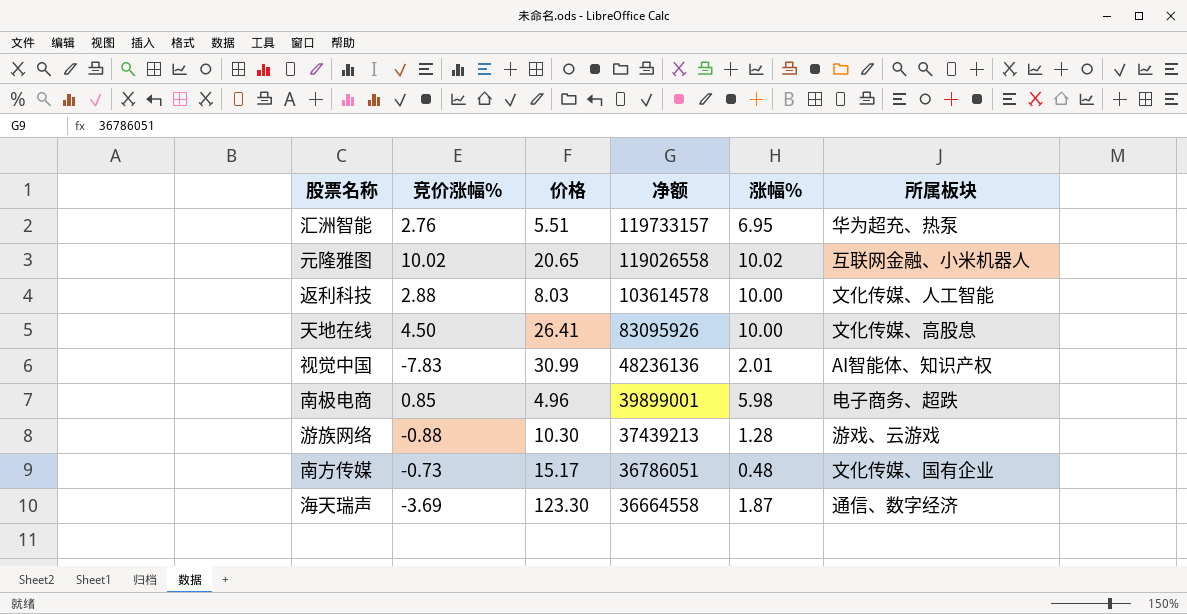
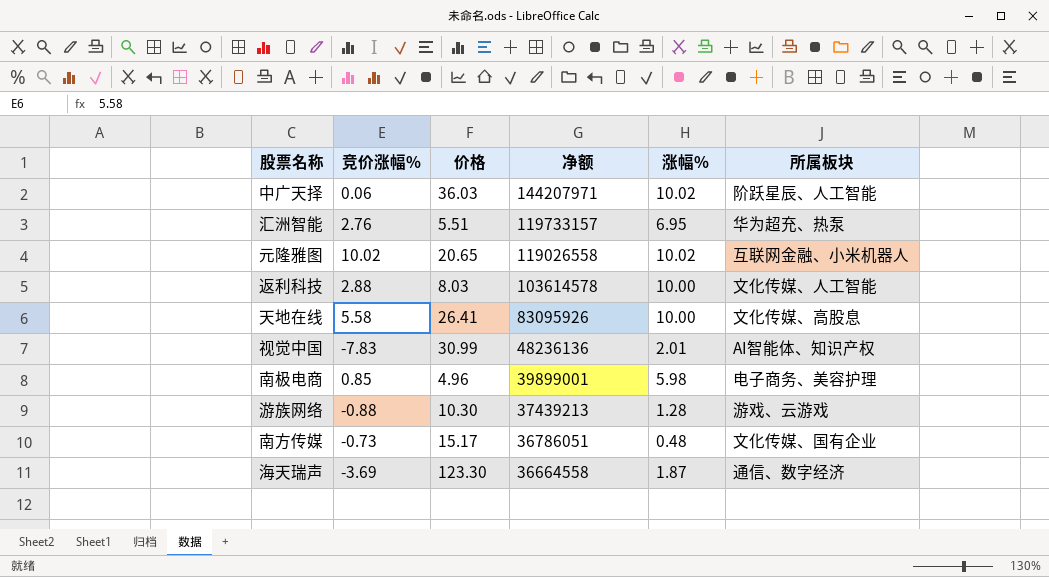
row 中广天择: none -> 0.06 | 36.03 | 144207971 | 10.02 | 阶跃星辰、人工智能
天地在线 | 竞价涨幅%: 4.50 -> 5.58
南极电商 | 所属板块: 电子商务、超跌 -> 电子商务、美容护理

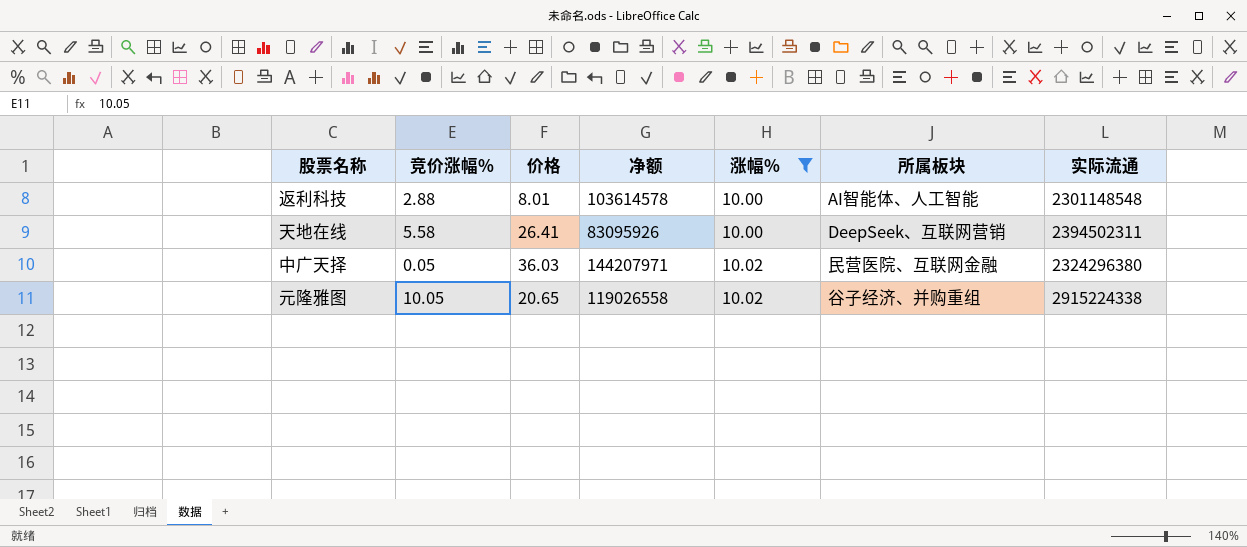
filter: none -> 涨幅% >= 10.00
row order: 净额 descending -> 涨幅% ascending
column 实际流通 | position: none -> 7
返利科技 | 价格: 8.03 -> 8.01
返利科技 | 所属板块: 文化传媒、人工智能 -> AI智能体、人工智能
天地在线 | 所属板块: 文化传媒、高股息 -> DeepSeek、互联网营销
中广天择 | 竞价涨幅%: 0.06 -> 0.05
中广天择 | 所属板块: 阶跃星辰、人工智能 -> 民营医院、互联网金融
元隆雅图 | 竞价涨幅%: 10.02 -> 10.05
元隆雅图 | 所属板块: 互联网金融、小米机器人 -> 谷子经济、并购重组

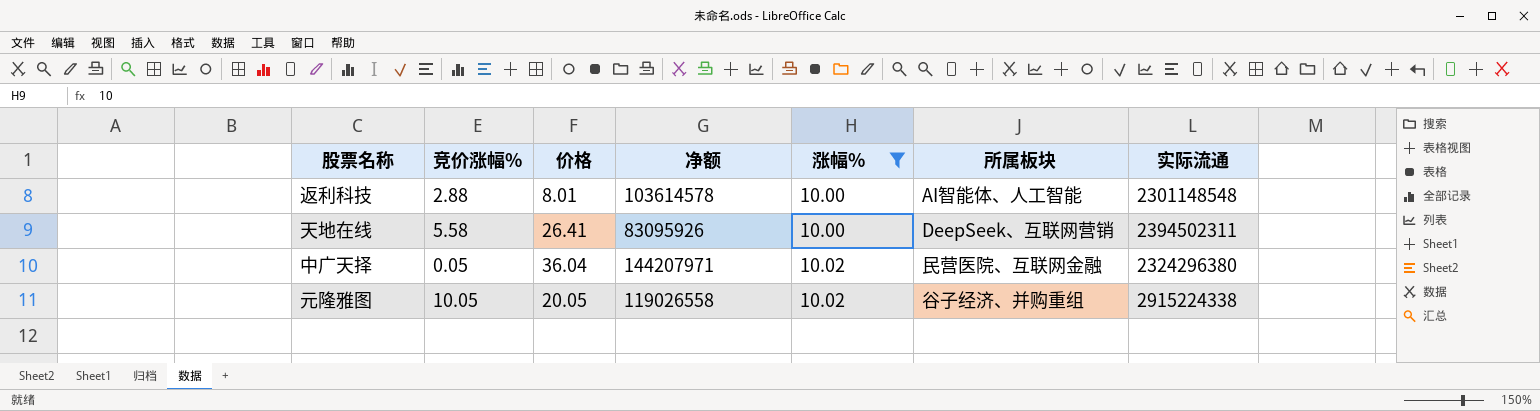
中广天择 | 价格: 36.03 -> 36.04
元隆雅图 | 价格: 20.65 -> 20.05

